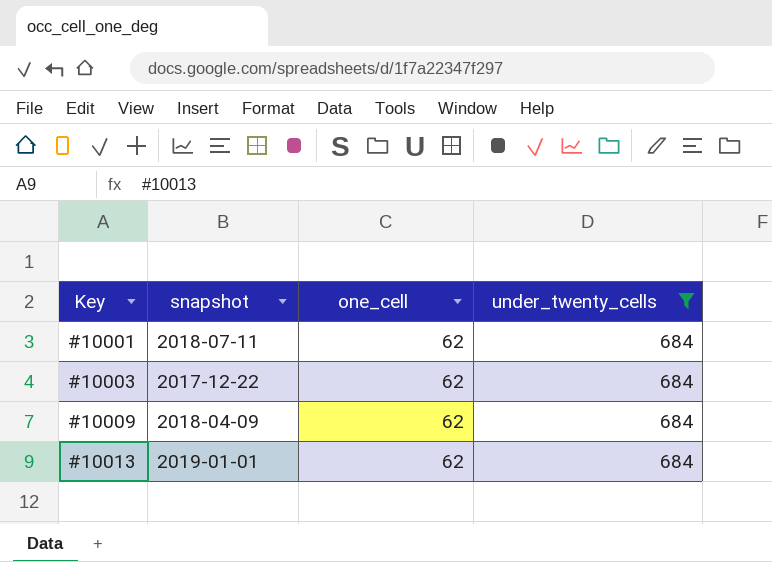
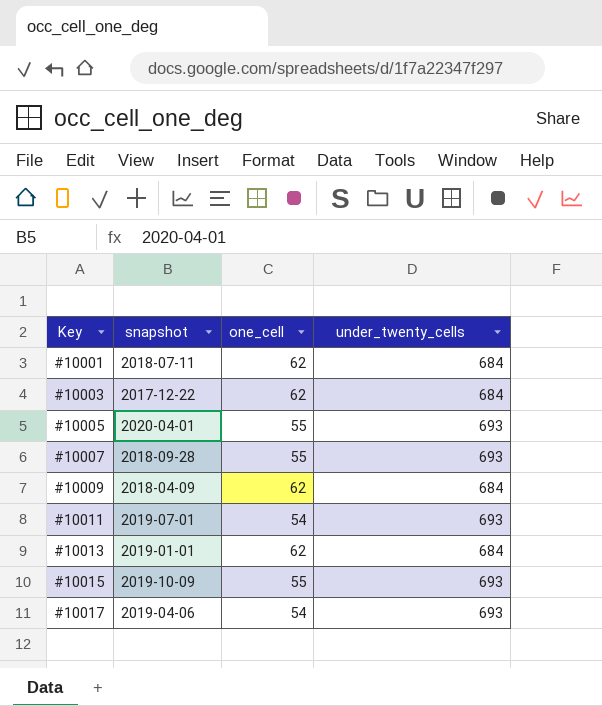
filter: under_twenty_cells = 684 -> none

